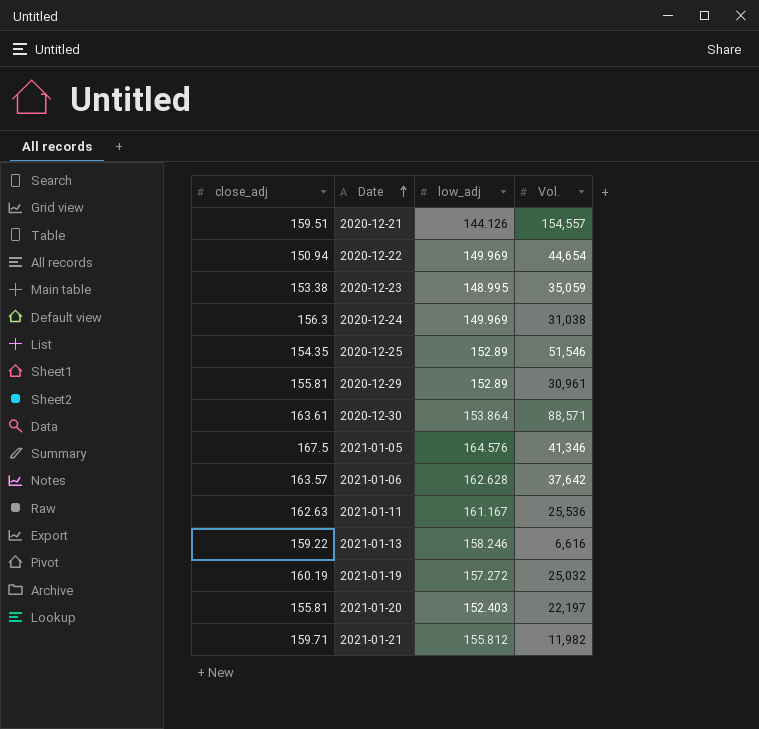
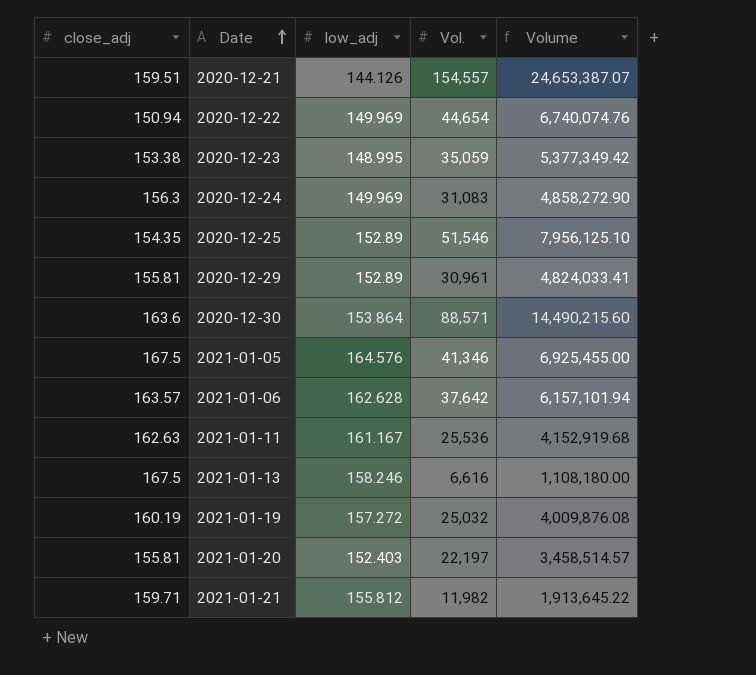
column Volume | formula: none -> [close_adj] * [Vol.]
2020-12-24 | Vol.: 31,038 -> 31,083
2020-12-30 | close_adj: 163.61 -> 163.6
2021-01-13 | close_adj: 159.22 -> 167.5

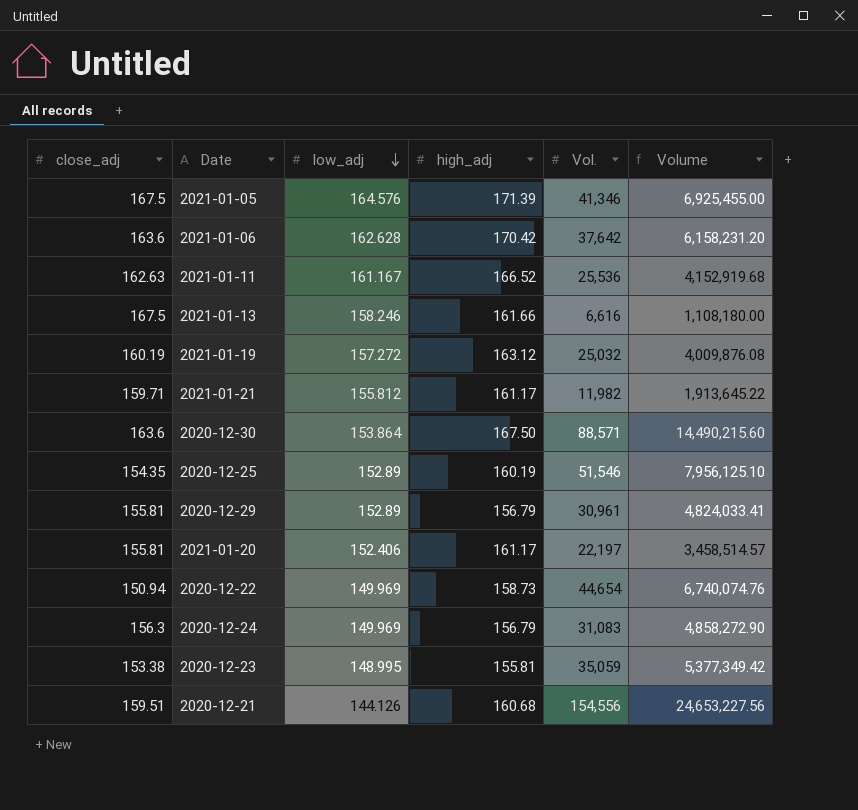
row order: Date ascending -> low_adj descending
column high_adj | position: none -> 4
2021-01-06 | close_adj: 163.57 -> 163.6
2021-01-06 | Volume: 6,157,101.94 -> 6,158,231.20
2021-01-20 | low_adj: 152.403 -> 152.406
2020-12-21 | Vol.: 154,557 -> 154,556
2020-12-21 | Volume: 24,653,387.07 -> 24,653,227.56

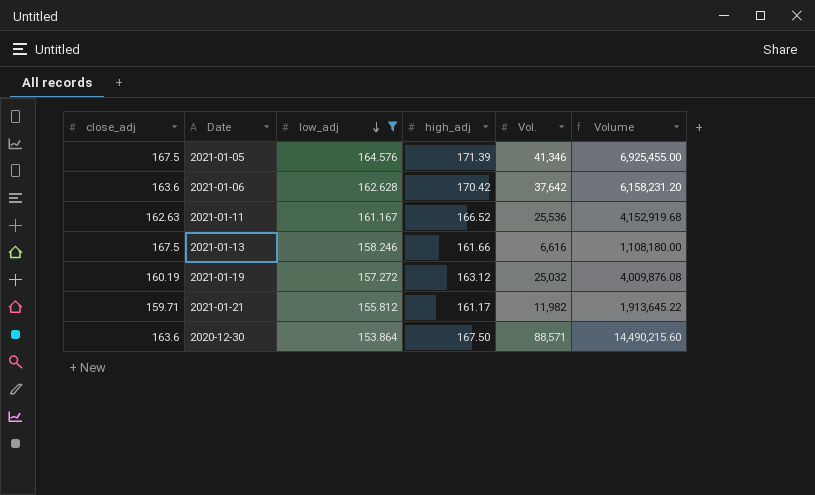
filter: none -> low_adj >= 153.864

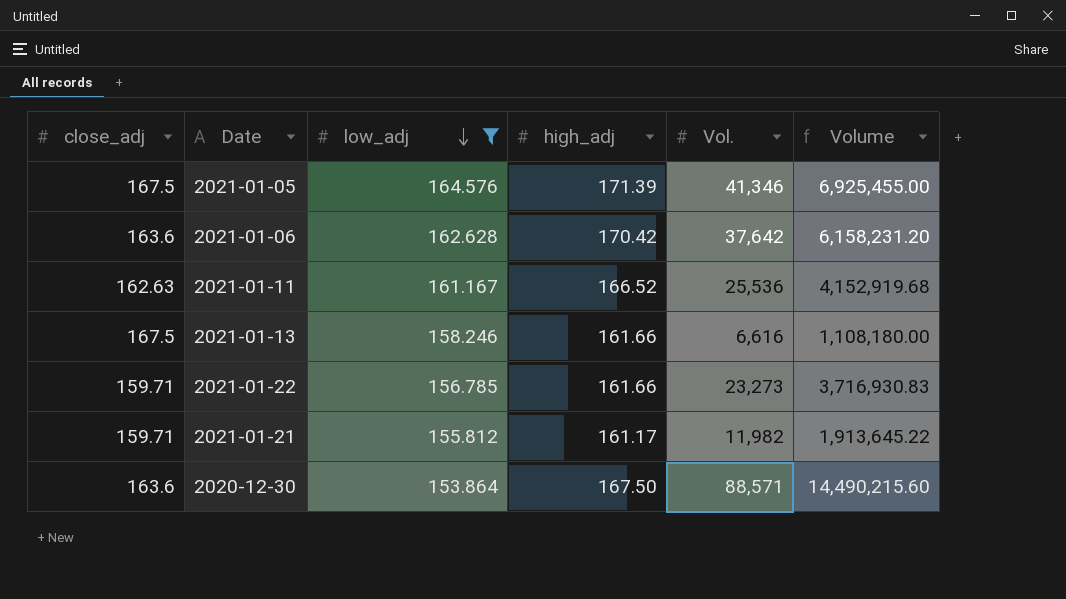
row 2021-01-19: 160.19 | 157.272 | 163.12 | 25,032 | 4,009,876.08 -> none
row 2021-01-22: none -> 159.71 | 156.785 | 161.66 | 23,273 | 3,716,930.83

